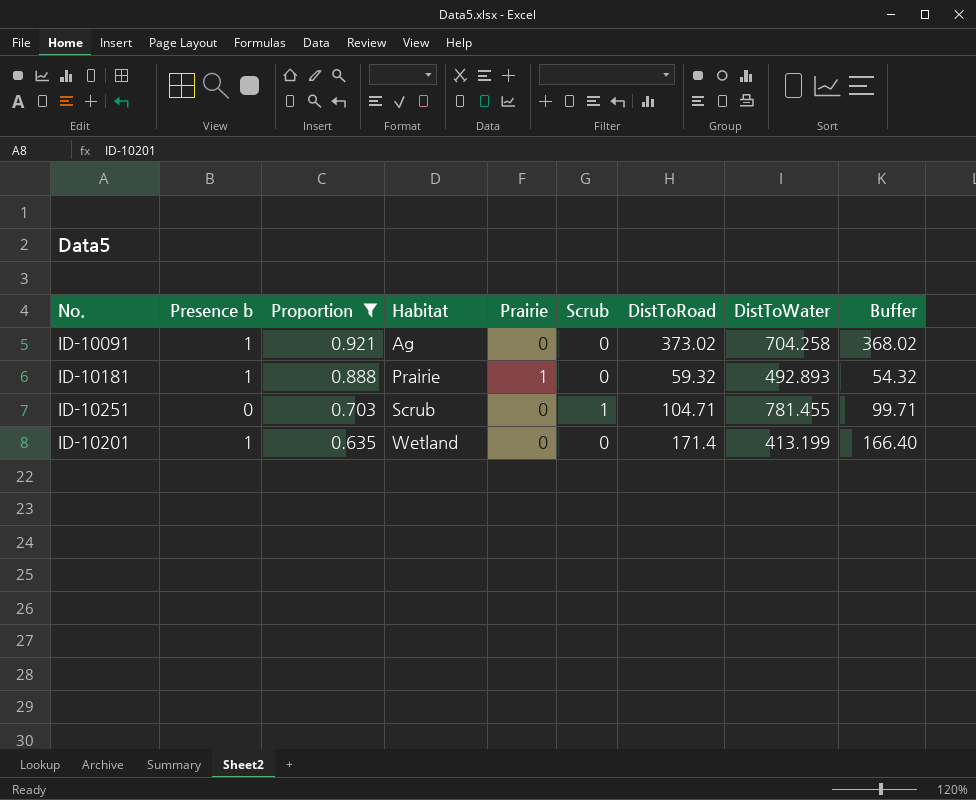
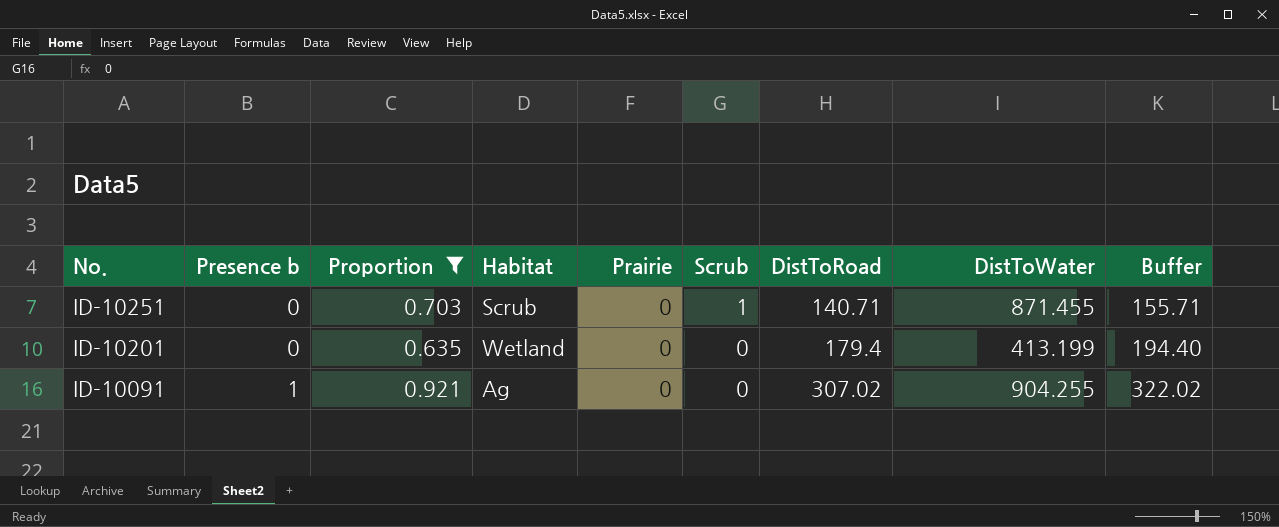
row order: Proportion descending -> No. descending
column Buffer | formula: [DistToRoad] - 5 -> [DistToRoad] + 15
row ID-10181: 1 | 0.888 | Prairie | 1 | 0 | 59.32 | 492.893 | 54.32 -> none
ID-10251 | DistToRoad: 104.71 -> 140.71
ID-10251 | DistToWater: 781.455 -> 871.455
ID-10201 | Presence b: 1 -> 0
ID-10201 | DistToRoad: 171.4 -> 179.4
ID-10091 | DistToRoad: 373.02 -> 307.02
ID-10091 | DistToWater: 704.258 -> 904.255

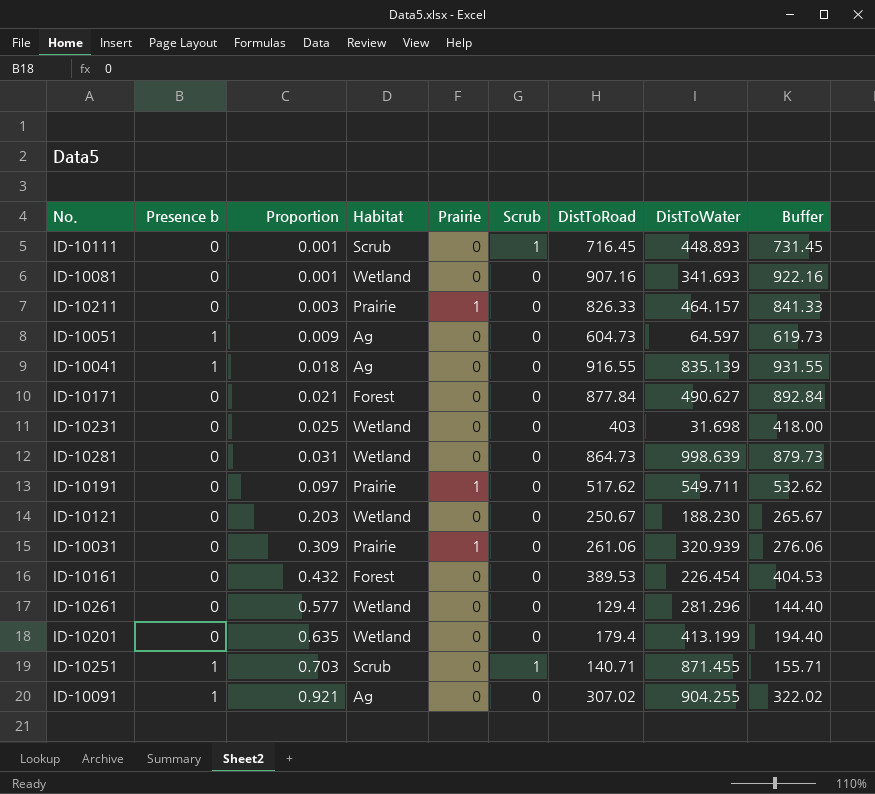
filter: Proportion >= 0.635 -> none
row order: No. descending -> Proportion ascending
ID-10251 | Presence b: 0 -> 1

